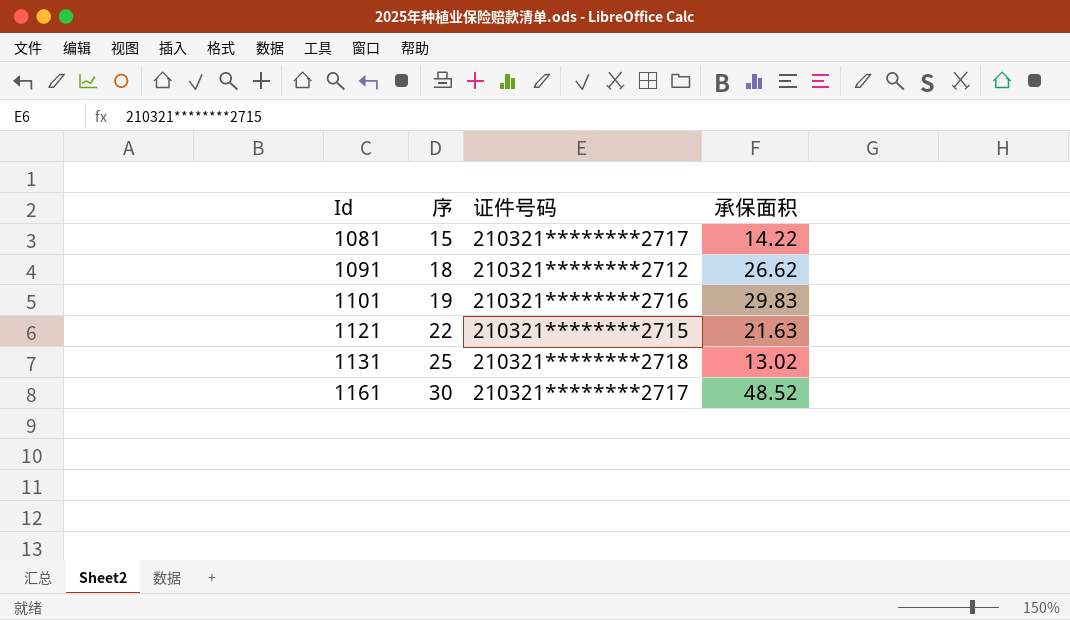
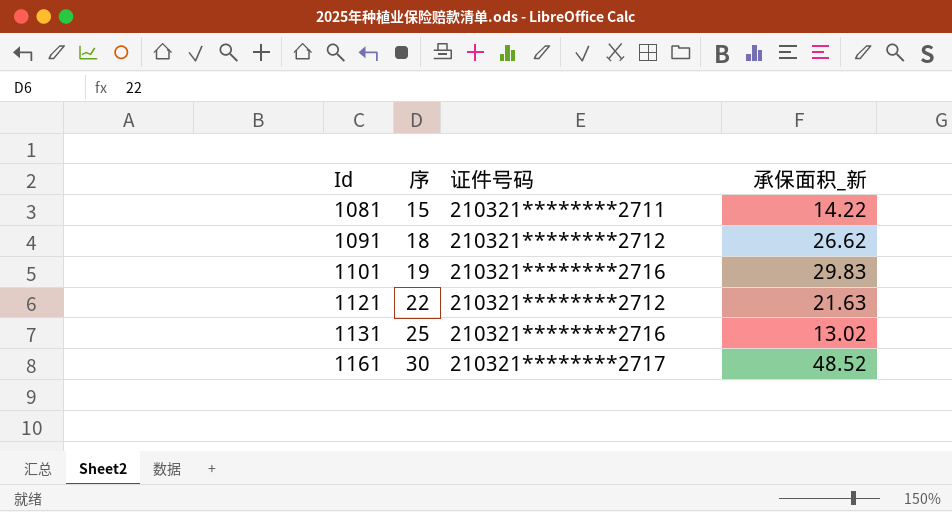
column name: 承保面积 -> 承保面积_新
1081 | 证件号码: 210321********2717 -> 210321********2711
1121 | 证件号码: 210321********2715 -> 210321********2712
1131 | 证件号码: 210321********2718 -> 210321********2716

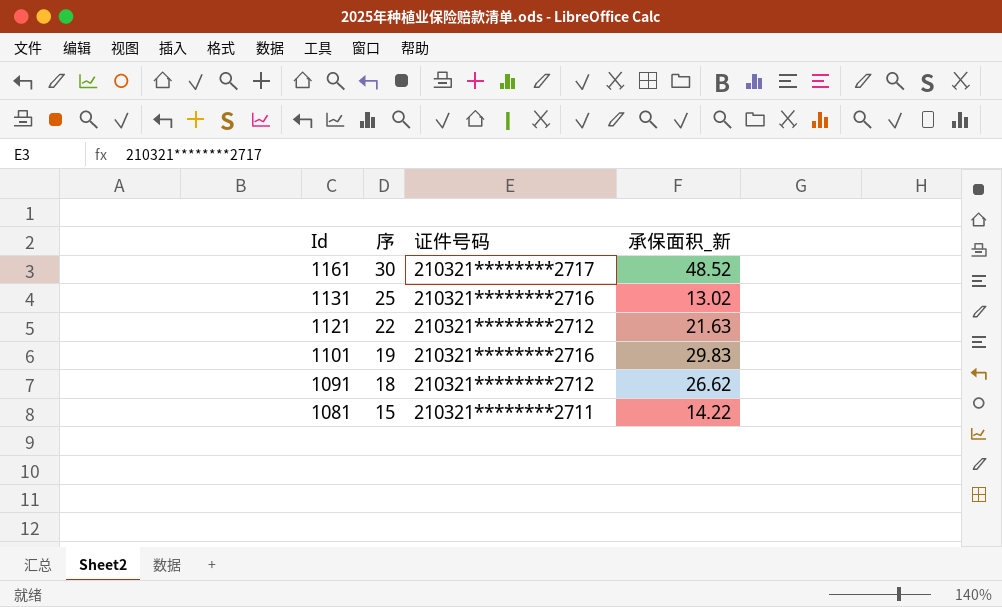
row order: Id ascending -> Id descending

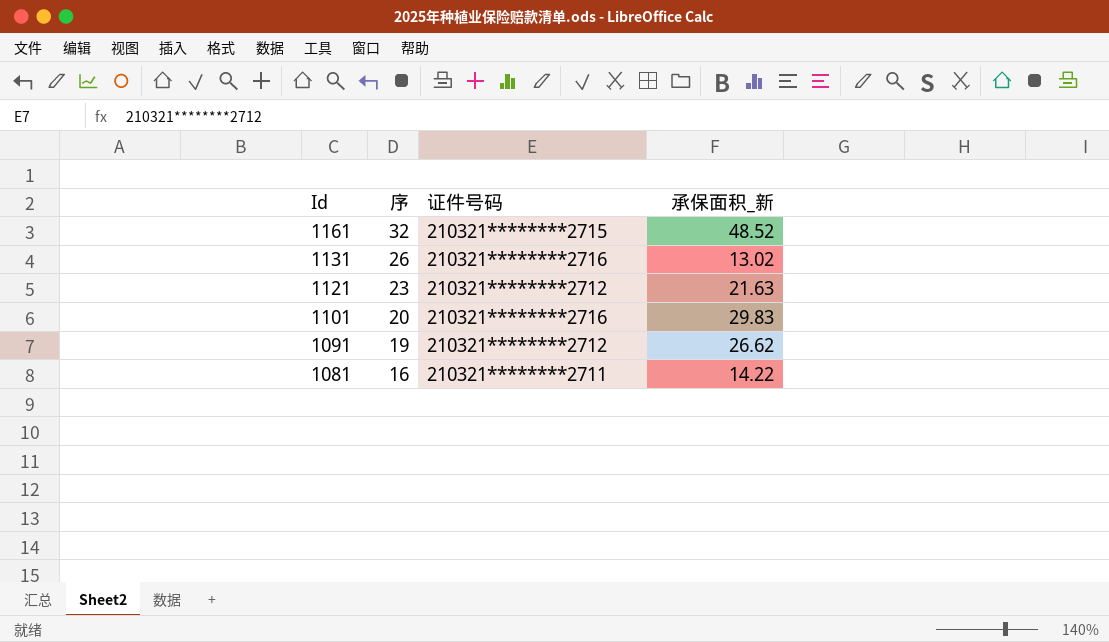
1161 | 序: 30 -> 32
1161 | 证件号码: 210321********2717 -> 210321********2715
1131 | 序: 25 -> 26
1121 | 序: 22 -> 23
1101 | 序: 19 -> 20
1091 | 序: 18 -> 19
1081 | 序: 15 -> 16

